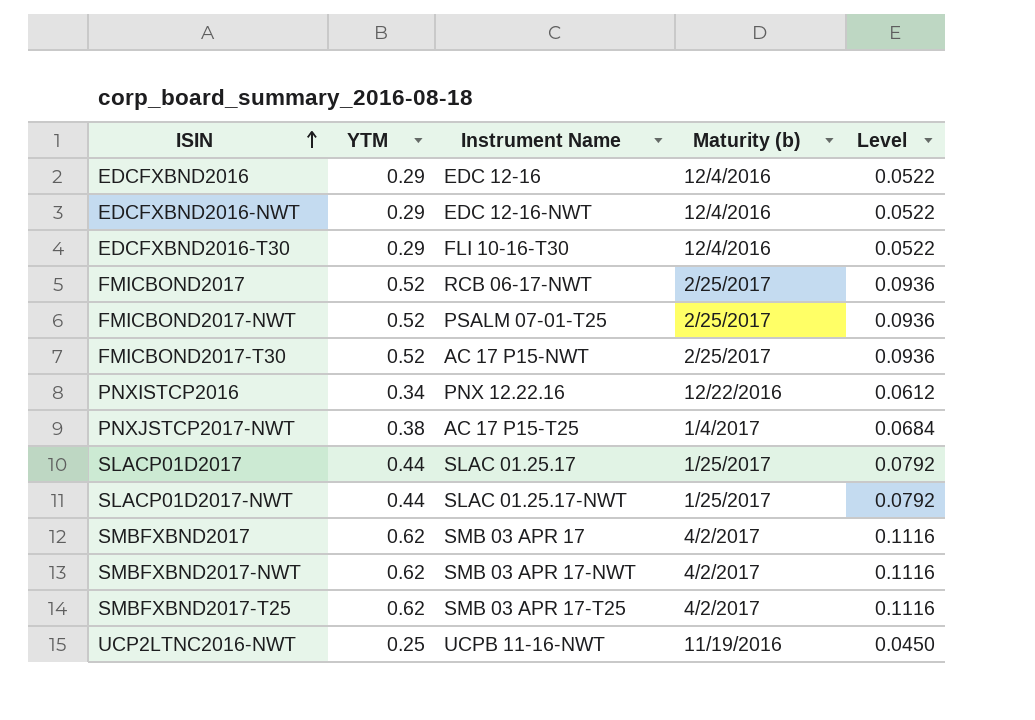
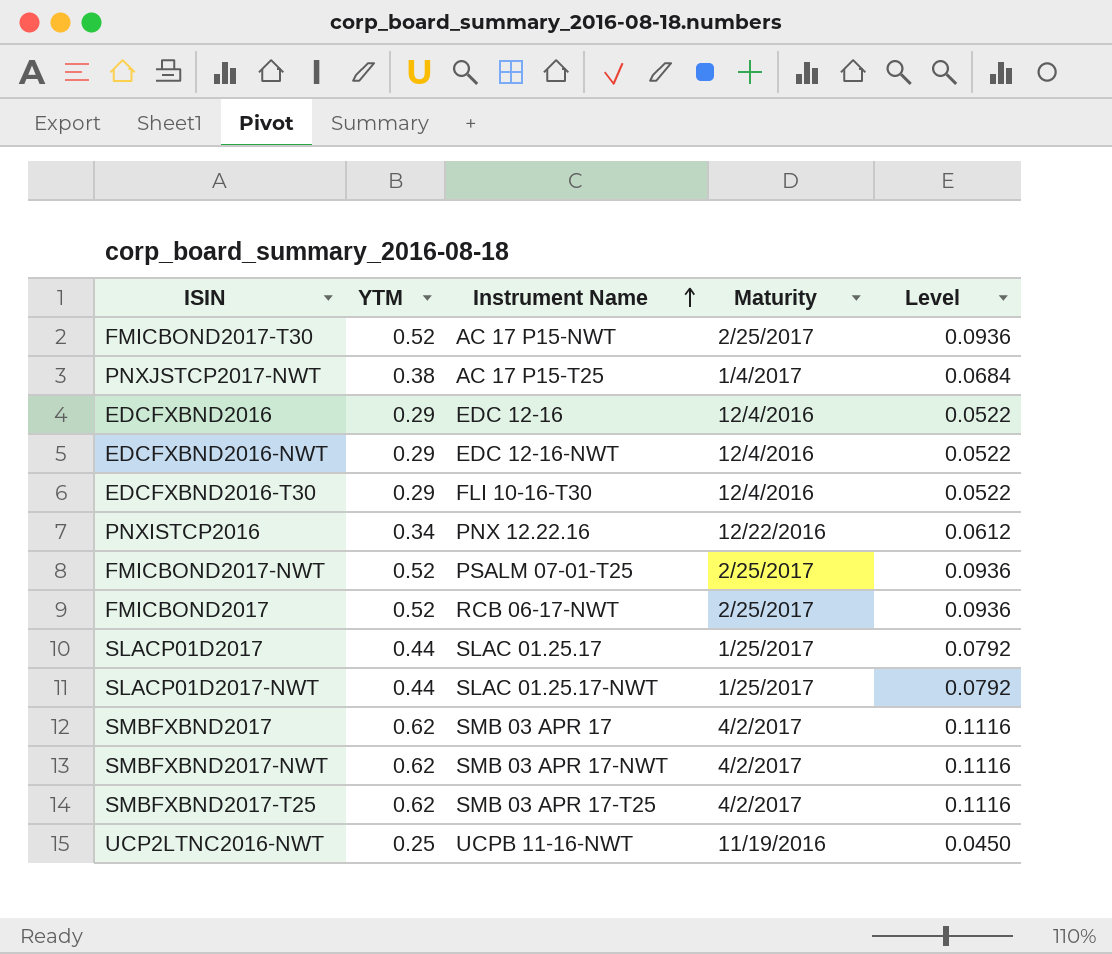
row order: ISIN ascending -> Instrument Name ascending
column name: Maturity (b) -> Maturity

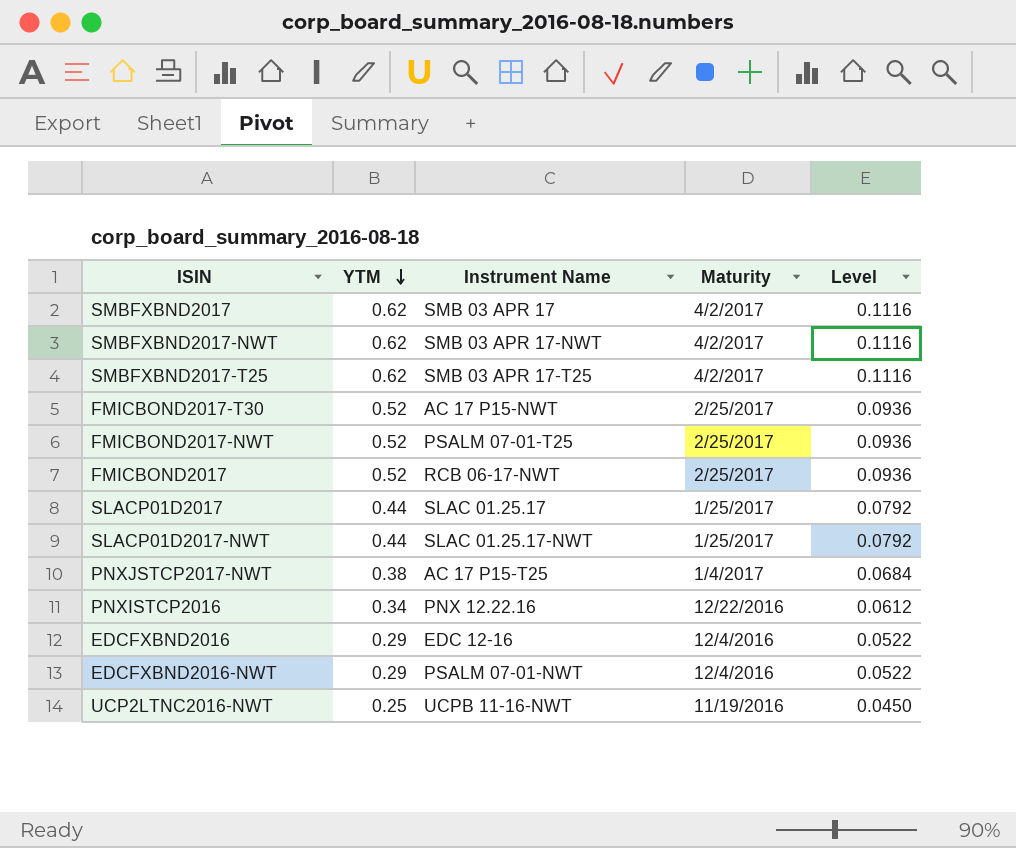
row order: Instrument Name ascending -> YTM descending
row EDCFXBND2016-T30: 0.29 | FLI 10-16-T30 | 12/4/2016 | 0.0522 -> none
EDCFXBND2016-NWT | Instrument Name: EDC 12-16-NWT -> PSALM 07-01-NWT

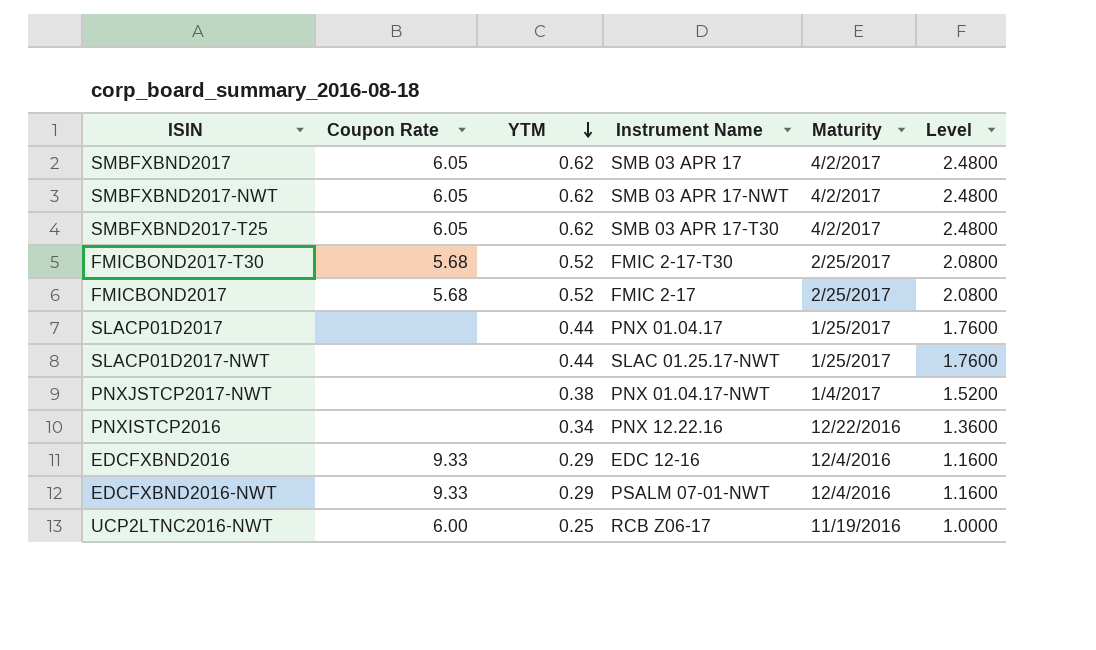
column Coupon Rate | position: none -> 2
column Level | formula: [YTM] * 0.18 -> [YTM] * 4
row FMICBOND2017-NWT: 0.52 | PSALM 07-01-T25 | 2/25/2017 | 0.0936 -> none
SMBFXBND2017-T25 | Instrument Name: SMB 03 APR 17-T25 -> SMB 03 APR 17-T30
FMICBOND2017-T30 | Instrument Name: AC 17 P15-NWT -> FMIC 2-17-T30
FMICBOND2017 | Instrument Name: RCB 06-17-NWT -> FMIC 2-17
SLACP01D2017 | Instrument Name: SLAC 01.25.17 -> PNX 01.04.17
PNXJSTCP2017-NWT | Instrument Name: AC 17 P15-T25 -> PNX 01.04.17-NWT
UCP2LTNC2016-NWT | Instrument Name: UCPB 11-16-NWT -> RCB Z06-17

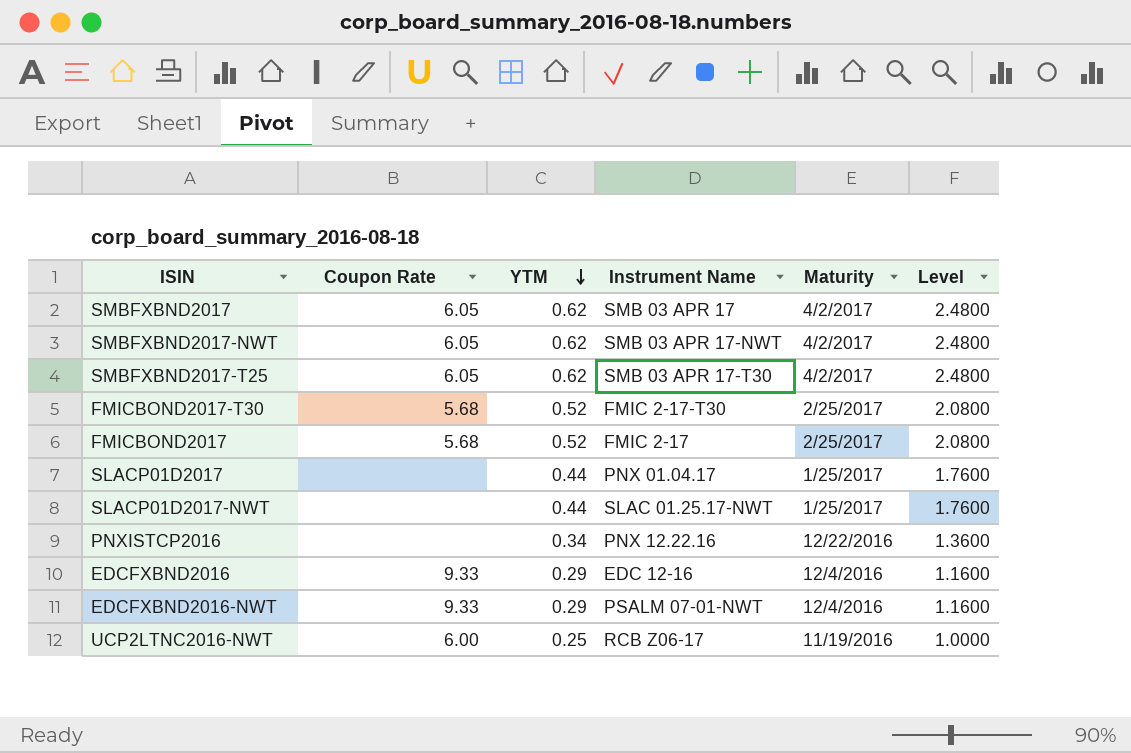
row PNXJSTCP2017-NWT: none | 0.38 | PNX 01.04.17-NWT | 1/4/2017 | 1.5200 -> none

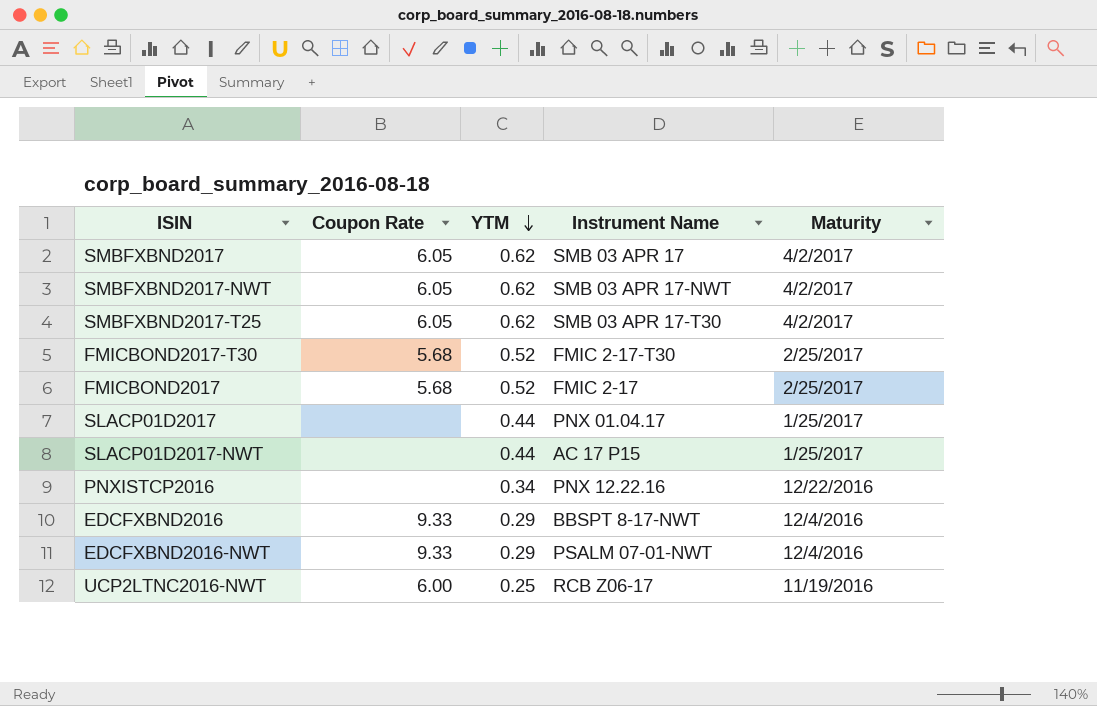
column Level | formula: [YTM] * 4 -> none
SLACP01D2017-NWT | Instrument Name: SLAC 01.25.17-NWT -> AC 17 P15
EDCFXBND2016 | Instrument Name: EDC 12-16 -> BBSPT 8-17-NWT

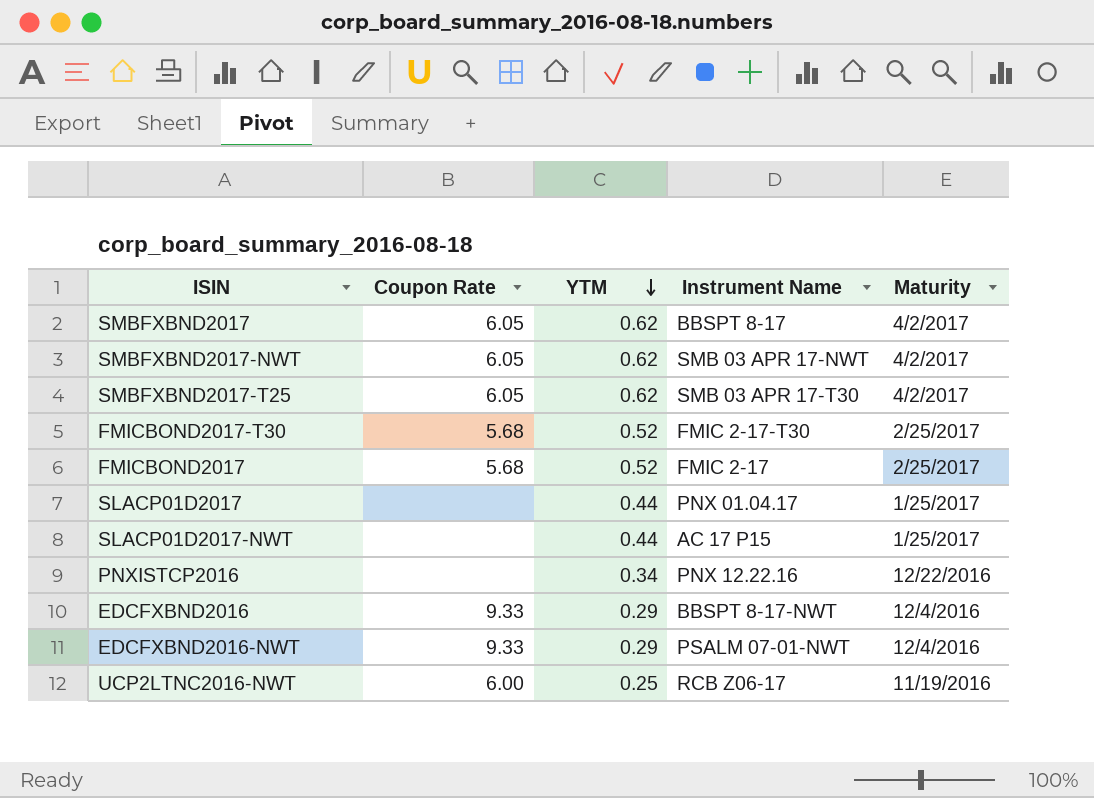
SMBFXBND2017 | Instrument Name: SMB 03 APR 17 -> BBSPT 8-17

